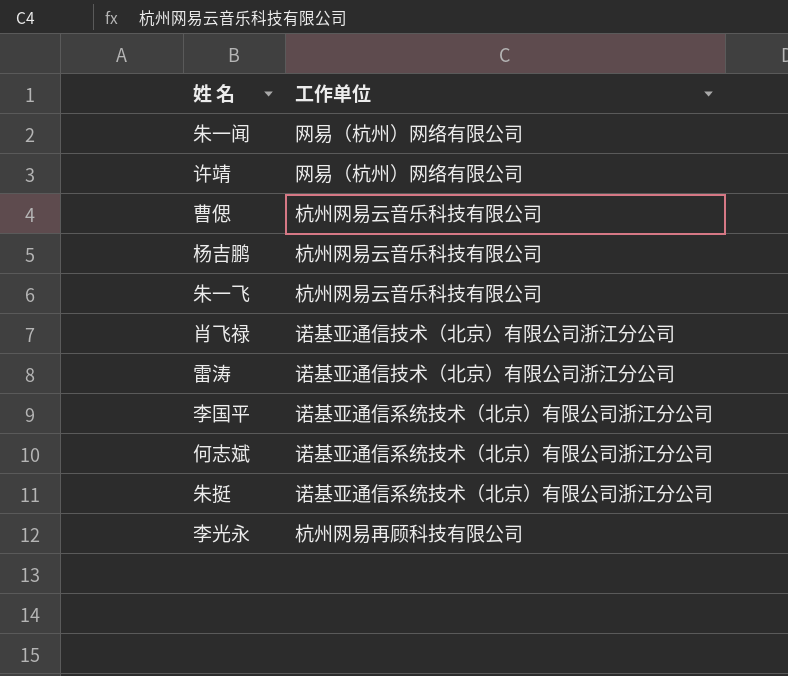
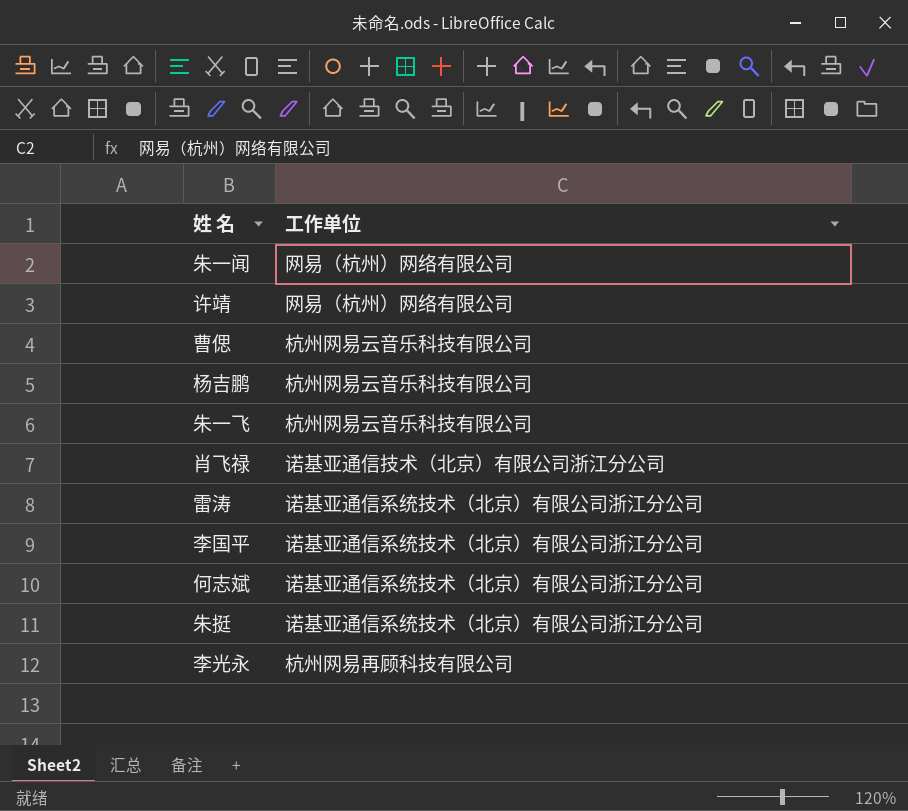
雷涛 | 工作单位: 诺基亚通信技术（北京）有限公司浙江分公司 -> 诺基亚通信系统技术（北京）有限公司浙江分公司

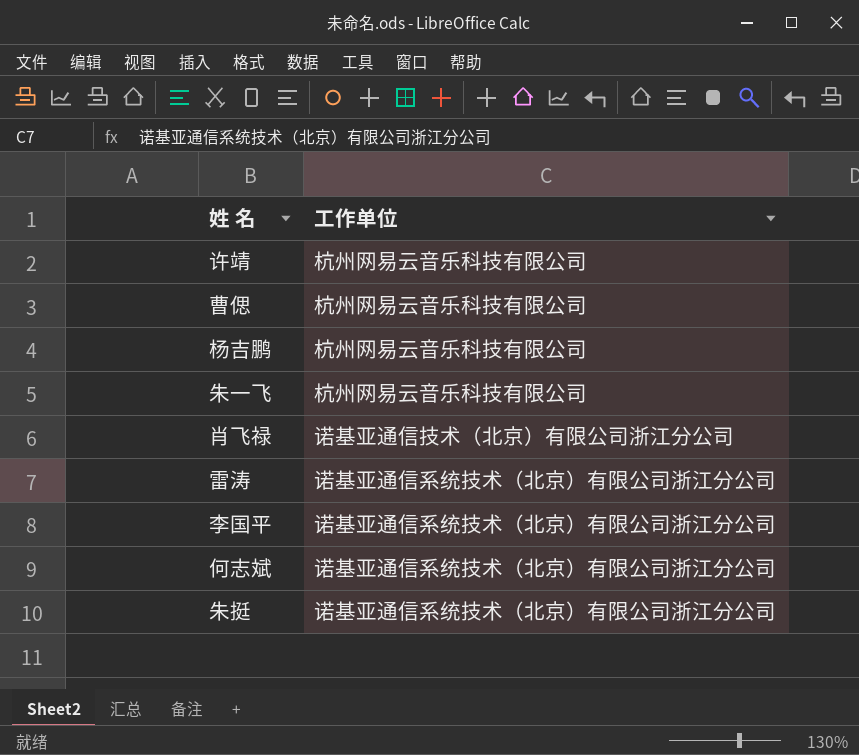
row 朱一闻: 网易（杭州）网络有限公司 -> none
row 李光永: 杭州网易再顾科技有限公司 -> none
许靖 | 工作单位: 网易（杭州）网络有限公司 -> 杭州网易云音乐科技有限公司

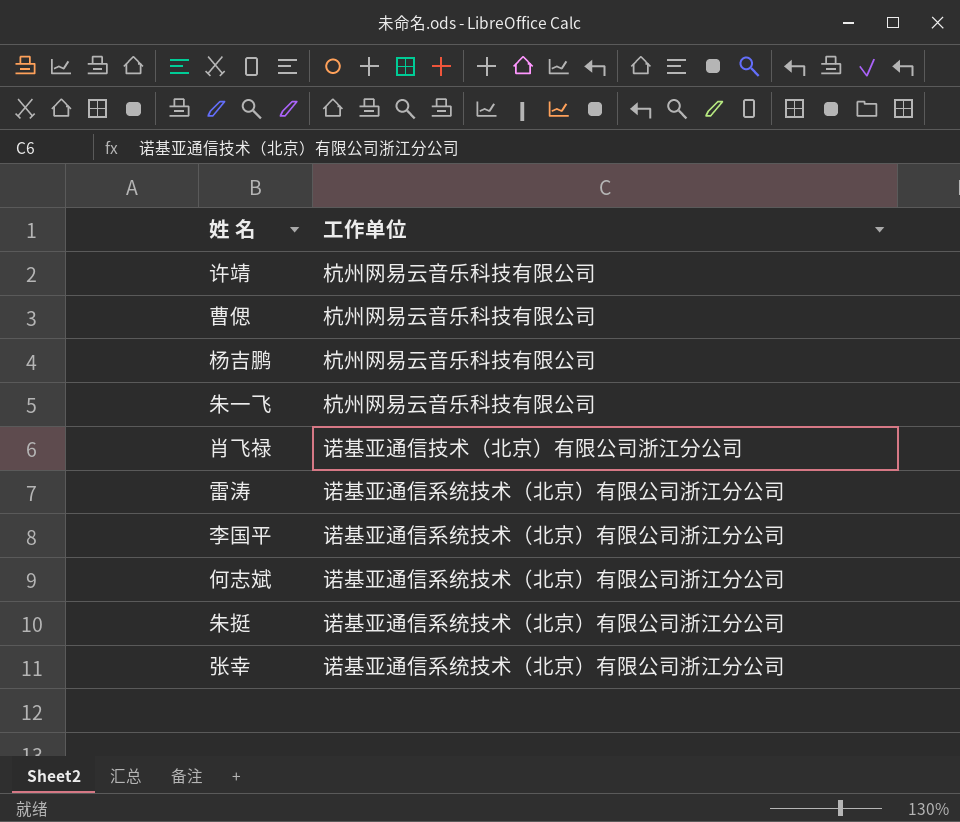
row 张幸: none -> 诺基亚通信系统技术（北京）有限公司浙江分公司

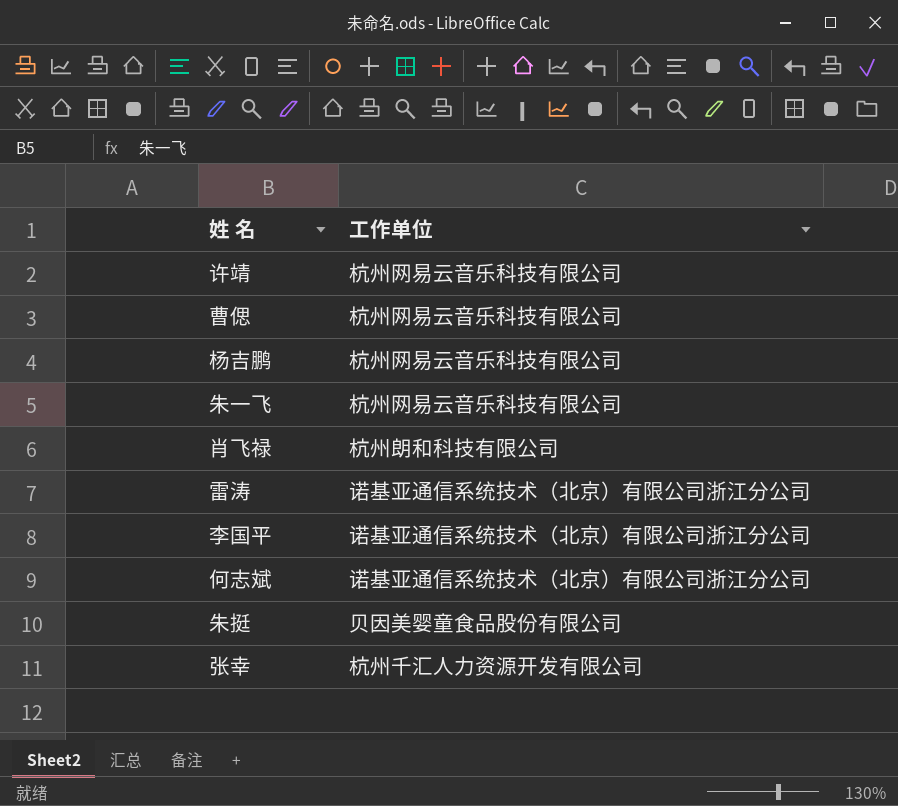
肖飞禄 | 工作单位: 诺基亚通信技术（北京）有限公司浙江分公司 -> 杭州朗和科技有限公司
朱挺 | 工作单位: 诺基亚通信系统技术（北京）有限公司浙江分公司 -> 贝因美婴童食品股份有限公司
张幸 | 工作单位: 诺基亚通信系统技术（北京）有限公司浙江分公司 -> 杭州千汇人力资源开发有限公司

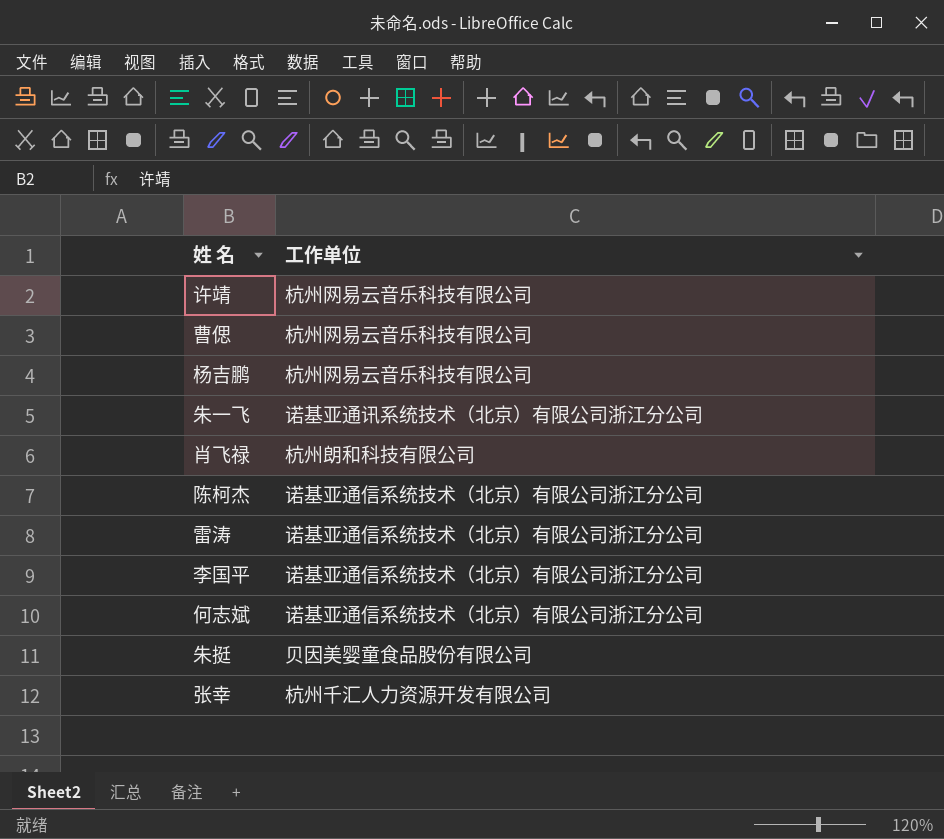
朱一飞 | 工作单位: 杭州网易云音乐科技有限公司 -> 诺基亚通讯系统技术（北京）有限公司浙江分公司
row 陈柯杰: none -> 诺基亚通信系统技术（北京）有限公司浙江分公司

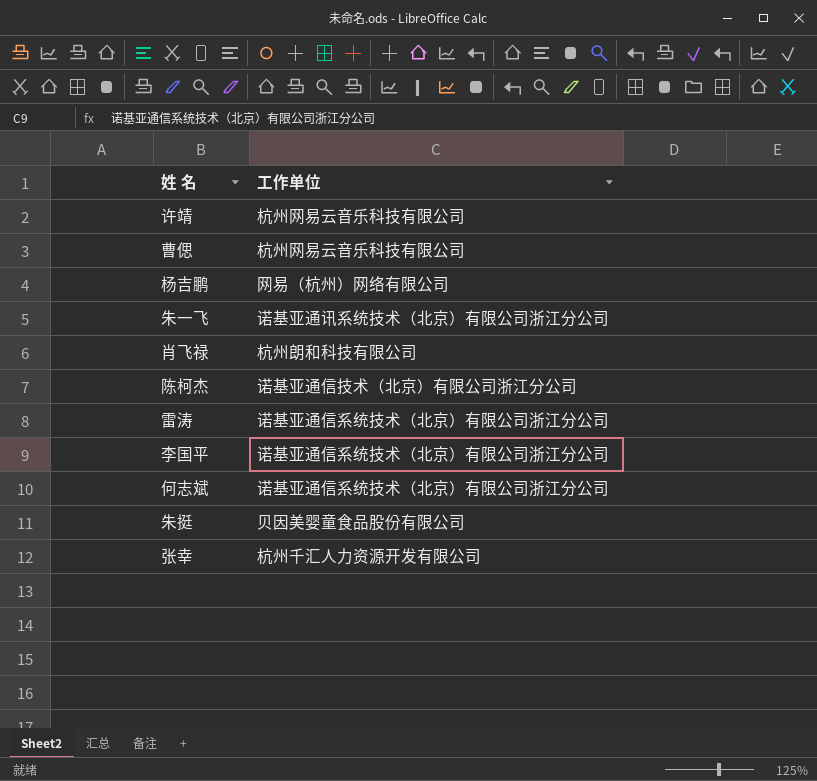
杨吉鹏 | 工作单位: 杭州网易云音乐科技有限公司 -> 网易（杭州）网络有限公司
陈柯杰 | 工作单位: 诺基亚通信系统技术（北京）有限公司浙江分公司 -> 诺基亚通信技术（北京）有限公司浙江分公司

